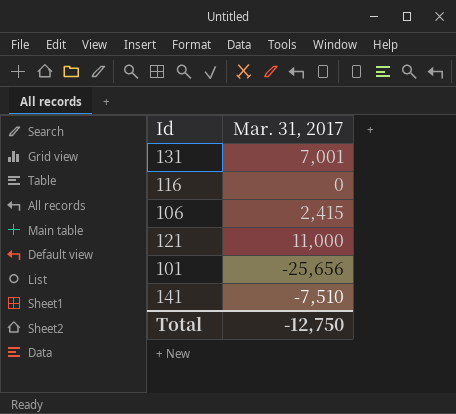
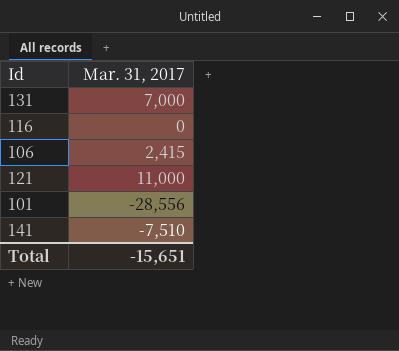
131 | Mar. 31, 2017: 7,001 -> 7,000
101 | Mar. 31, 2017: -25,656 -> -28,556
Total | Mar. 31, 2017: -12,750 -> -15,651

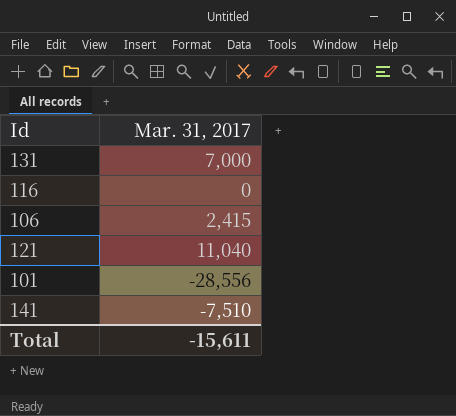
121 | Mar. 31, 2017: 11,000 -> 11,040
Total | Mar. 31, 2017: -15,651 -> -15,611

